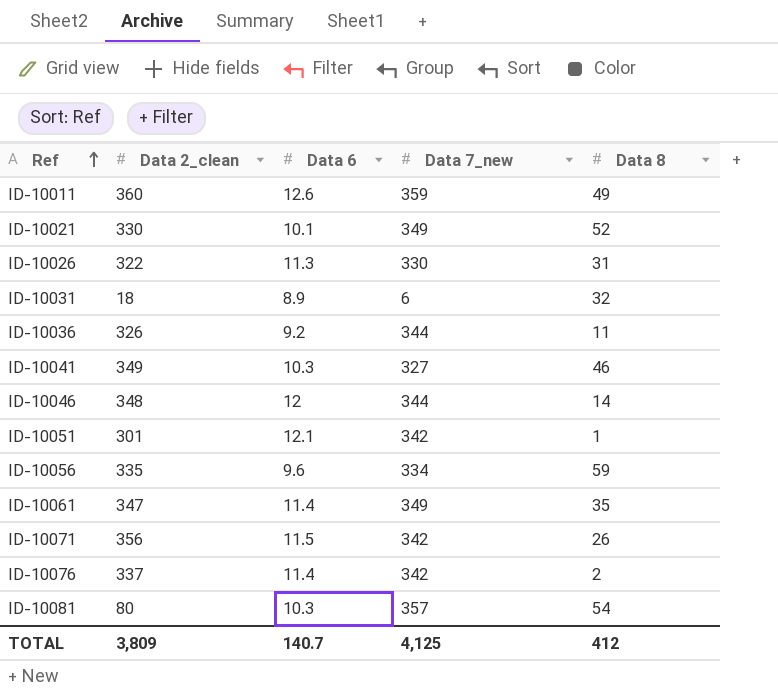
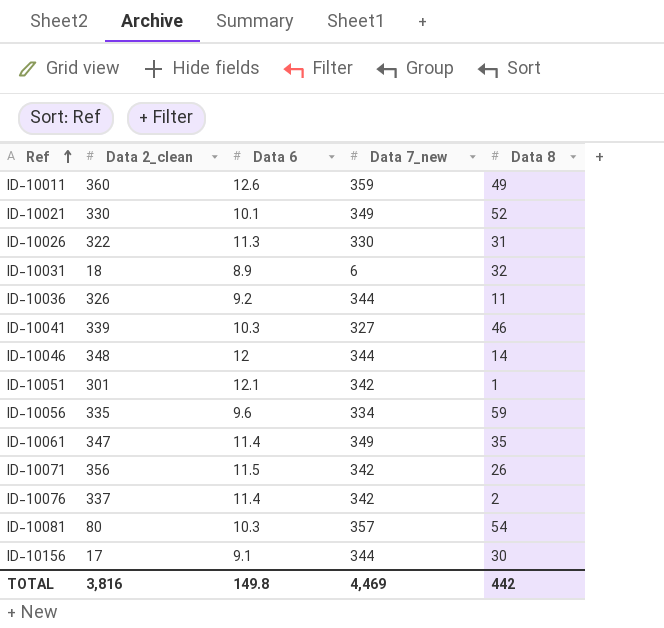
ID-10041 | Data 2_clean: 349 -> 339
row ID-10156: none -> 17 | 9.1 | 344 | 30
TOTAL | Data 2_clean: 3,809 -> 3,816
TOTAL | Data 6: 140.7 -> 149.8
TOTAL | Data 7_new: 4,125 -> 4,469
TOTAL | Data 8: 412 -> 442

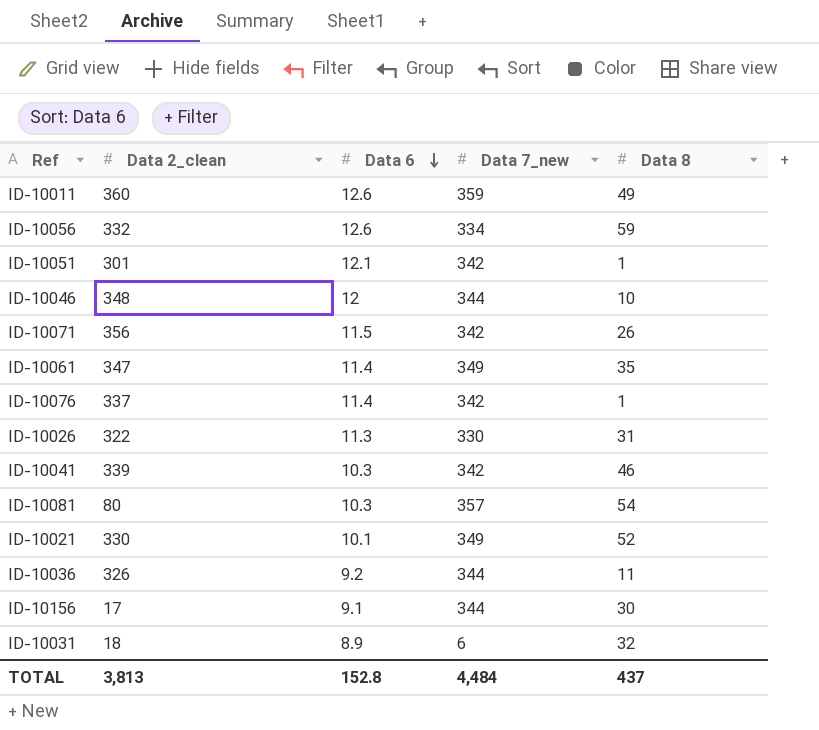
row order: Ref ascending -> Data 6 descending
ID-10056 | Data 2_clean: 335 -> 332
ID-10056 | Data 6: 9.6 -> 12.6
ID-10046 | Data 8: 14 -> 10
ID-10076 | Data 8: 2 -> 1
ID-10041 | Data 7_new: 327 -> 342
TOTAL | Data 2_clean: 3,816 -> 3,813
TOTAL | Data 6: 149.8 -> 152.8
TOTAL | Data 7_new: 4,469 -> 4,484
TOTAL | Data 8: 442 -> 437

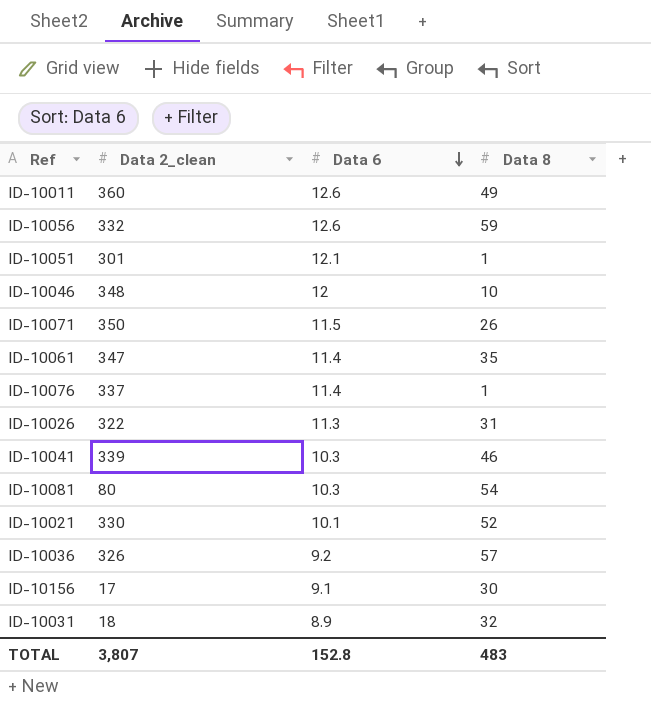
column Data 7_new | position: 4 -> none
ID-10071 | Data 2_clean: 356 -> 350
ID-10036 | Data 8: 11 -> 57
TOTAL | Data 2_clean: 3,813 -> 3,807
TOTAL | Data 8: 437 -> 483

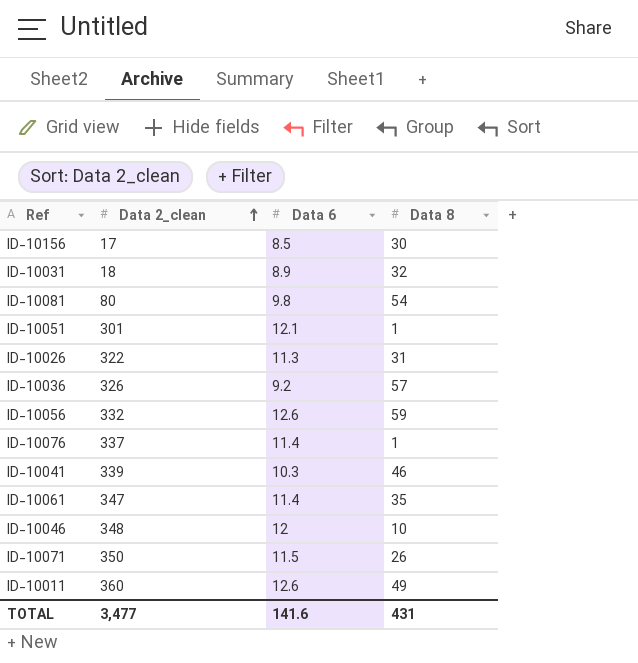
row order: Data 6 descending -> Data 2_clean ascending
row ID-10021: 330 | 10.1 | 52 -> none
ID-10156 | Data 6: 9.1 -> 8.5
ID-10081 | Data 6: 10.3 -> 9.8
TOTAL | Data 2_clean: 3,807 -> 3,477
TOTAL | Data 6: 152.8 -> 141.6
TOTAL | Data 8: 483 -> 431

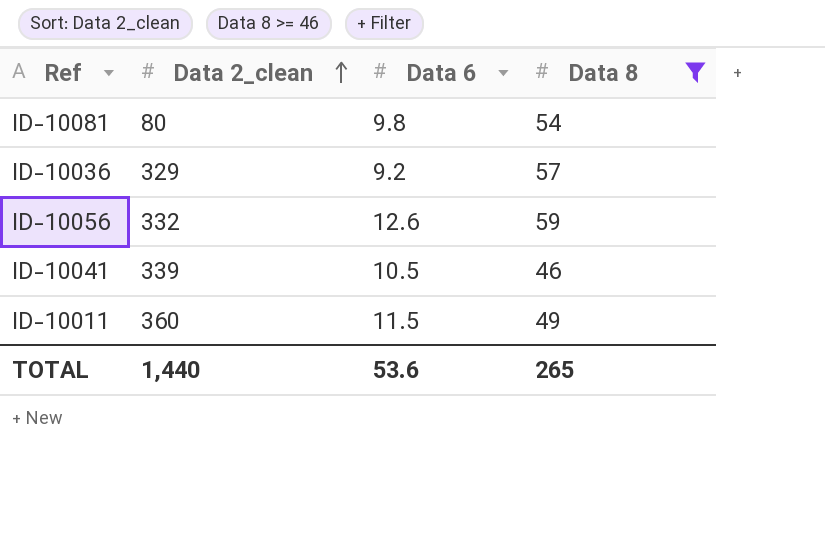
filter: none -> Data 8 >= 46
ID-10036 | Data 2_clean: 326 -> 329
ID-10041 | Data 6: 10.3 -> 10.5
ID-10011 | Data 6: 12.6 -> 11.5
TOTAL | Data 2_clean: 3,477 -> 1,440
TOTAL | Data 6: 141.6 -> 53.6
TOTAL | Data 8: 431 -> 265

